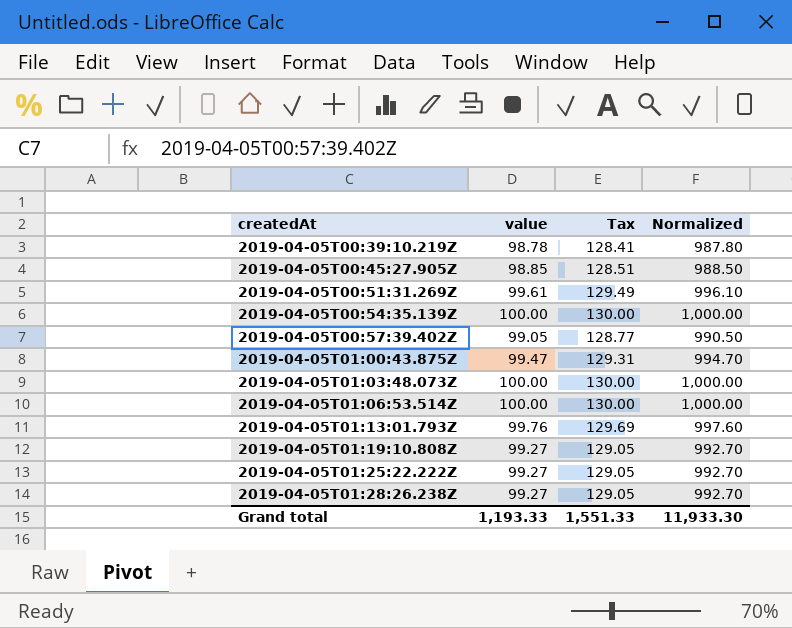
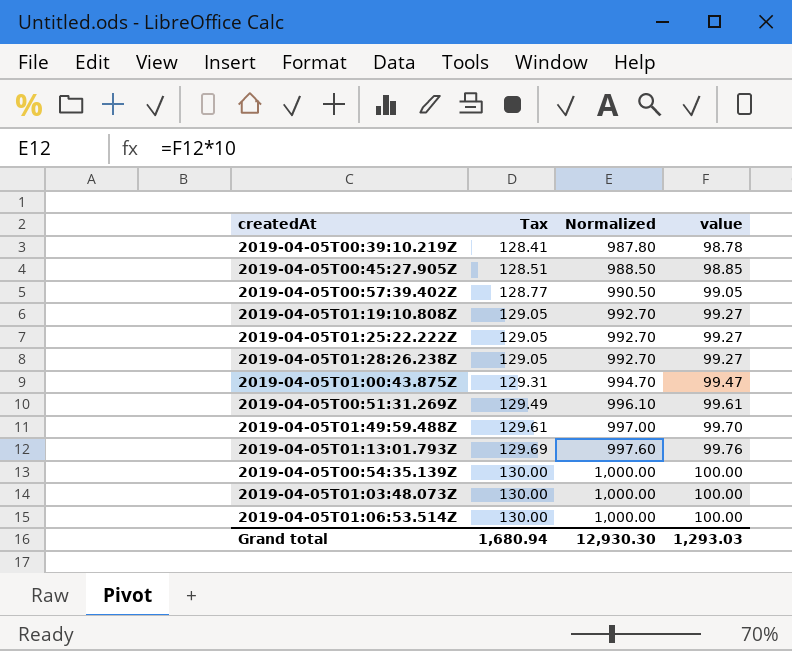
row order: createdAt ascending -> Tax ascending
column value | position: 2 -> 4
row 2019-04-05T01:49:59.488Z: none -> 129.61 | 997.00 | 99.70
Grand total | Tax: 1,551.33 -> 1,680.94
Grand total | Normalized: 11,933.30 -> 12,930.30
Grand total | value: 1,193.33 -> 1,293.03

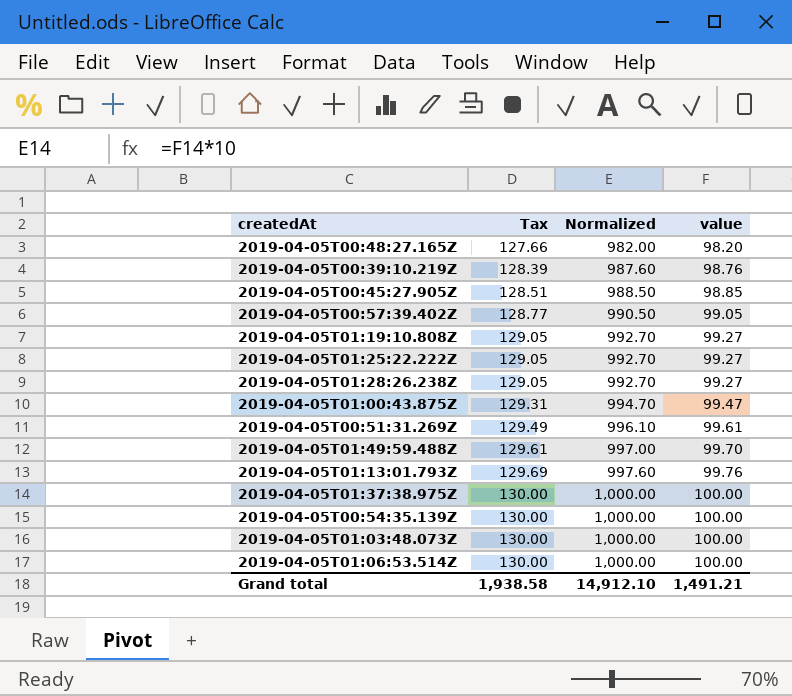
row 2019-04-05T00:48:27.165Z: none -> 127.66 | 982.00 | 98.20
2019-04-05T00:39:10.219Z | Tax: 128.41 -> 128.39
2019-04-05T00:39:10.219Z | Normalized: 987.80 -> 987.60
2019-04-05T00:39:10.219Z | value: 98.78 -> 98.76
row 2019-04-05T01:37:38.975Z: none -> 130.00 | 1,000.00 | 100.00
Grand total | Tax: 1,680.94 -> 1,938.58
Grand total | Normalized: 12,930.30 -> 14,912.10
Grand total | value: 1,293.03 -> 1,491.21

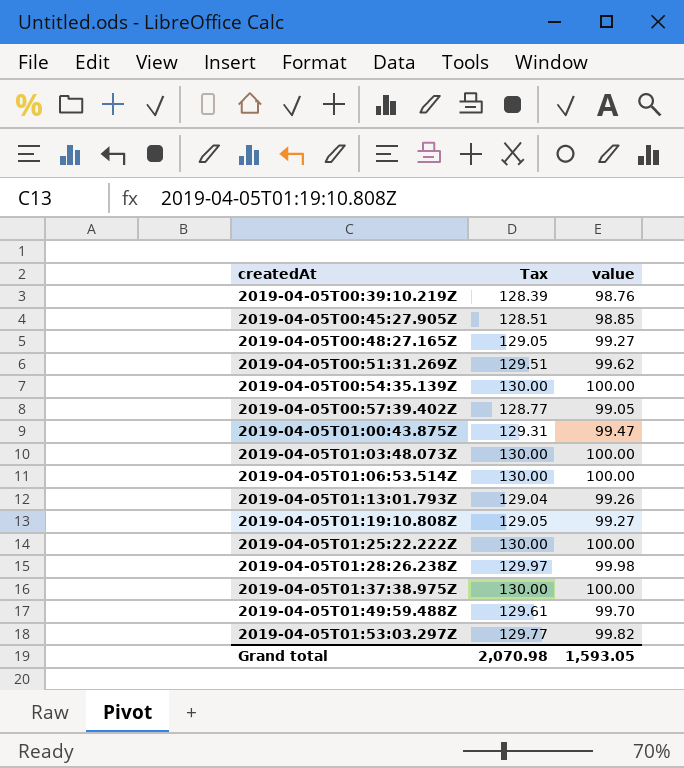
row order: Tax ascending -> createdAt ascending
column Normalized | formula: [value] * 10 -> none
2019-04-05T00:48:27.165Z | Tax: 127.66 -> 129.05
2019-04-05T00:48:27.165Z | value: 98.20 -> 99.27
2019-04-05T00:51:31.269Z | Tax: 129.49 -> 129.51
2019-04-05T00:51:31.269Z | value: 99.61 -> 99.62
2019-04-05T01:13:01.793Z | Tax: 129.69 -> 129.04
2019-04-05T01:13:01.793Z | value: 99.76 -> 99.26
2019-04-05T01:25:22.222Z | Tax: 129.05 -> 130.00
2019-04-05T01:25:22.222Z | value: 99.27 -> 100.00
2019-04-05T01:28:26.238Z | Tax: 129.05 -> 129.97
2019-04-05T01:28:26.238Z | value: 99.27 -> 99.98
row 2019-04-05T01:53:03.297Z: none -> 129.77 | 99.82
Grand total | Tax: 1,938.58 -> 2,070.98
Grand total | value: 1,491.21 -> 1,593.05

